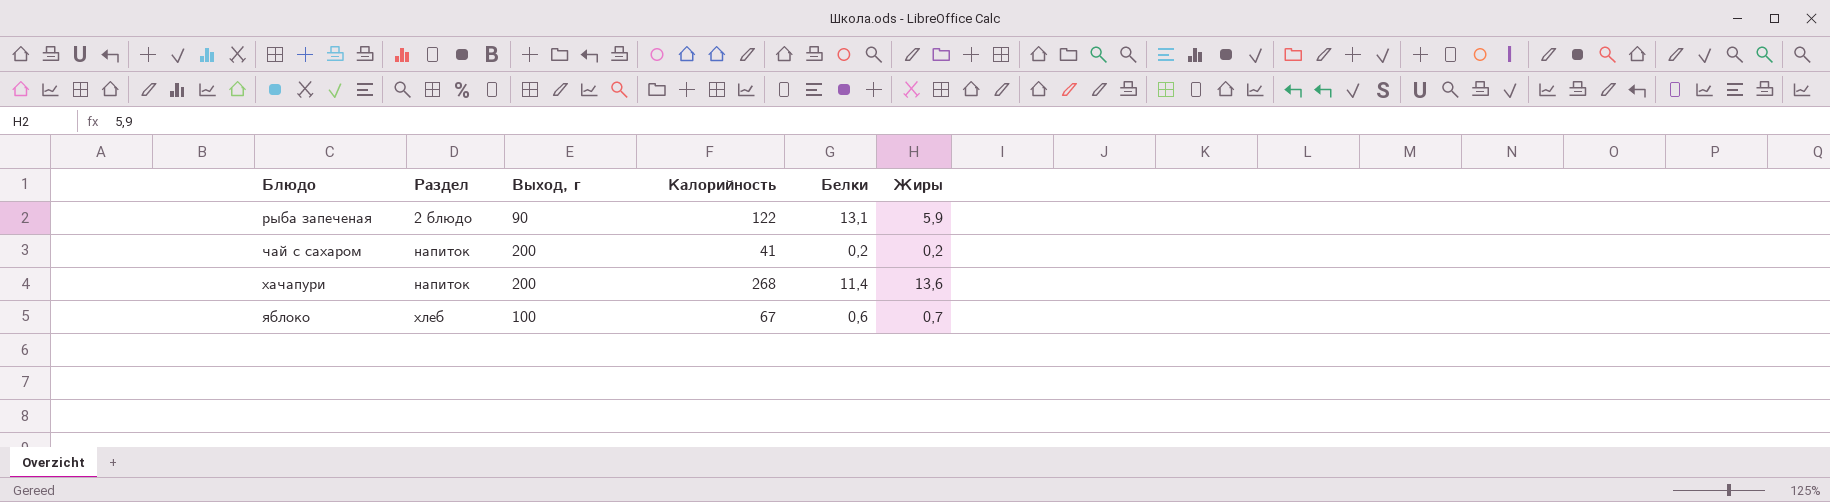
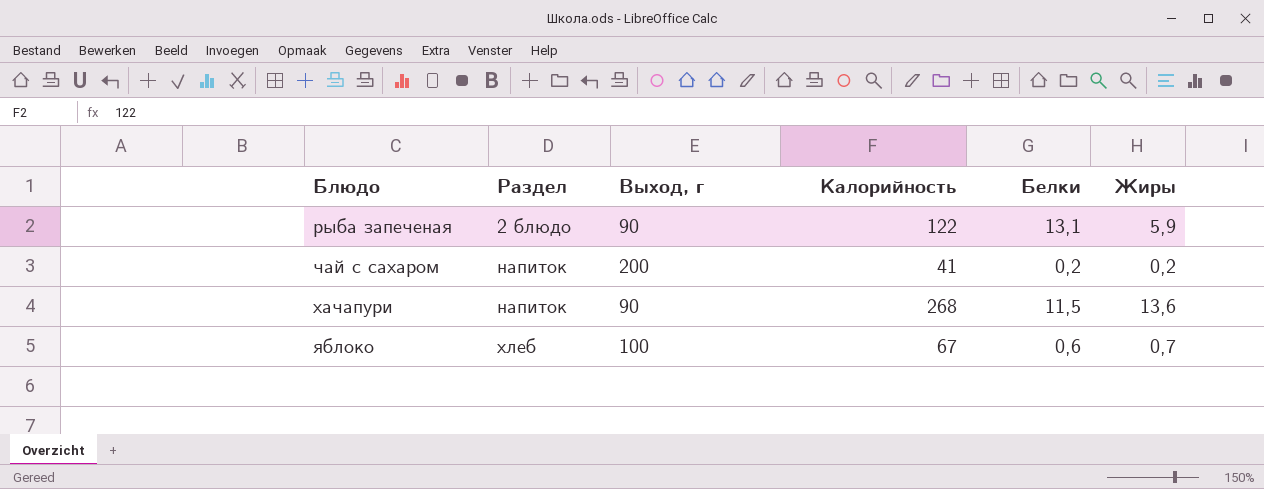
хачапури | Выход, г: 200 -> 90
хачапури | Белки: 11,4 -> 11,5

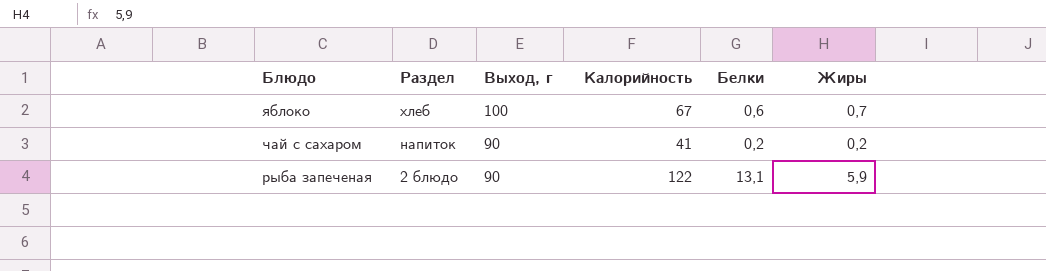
row order: Раздел ascending -> Блюдо descending
row хачапури: напиток | 90 | 268 | 11,5 | 13,6 -> none
чай с сахаром | Выход, г: 200 -> 90

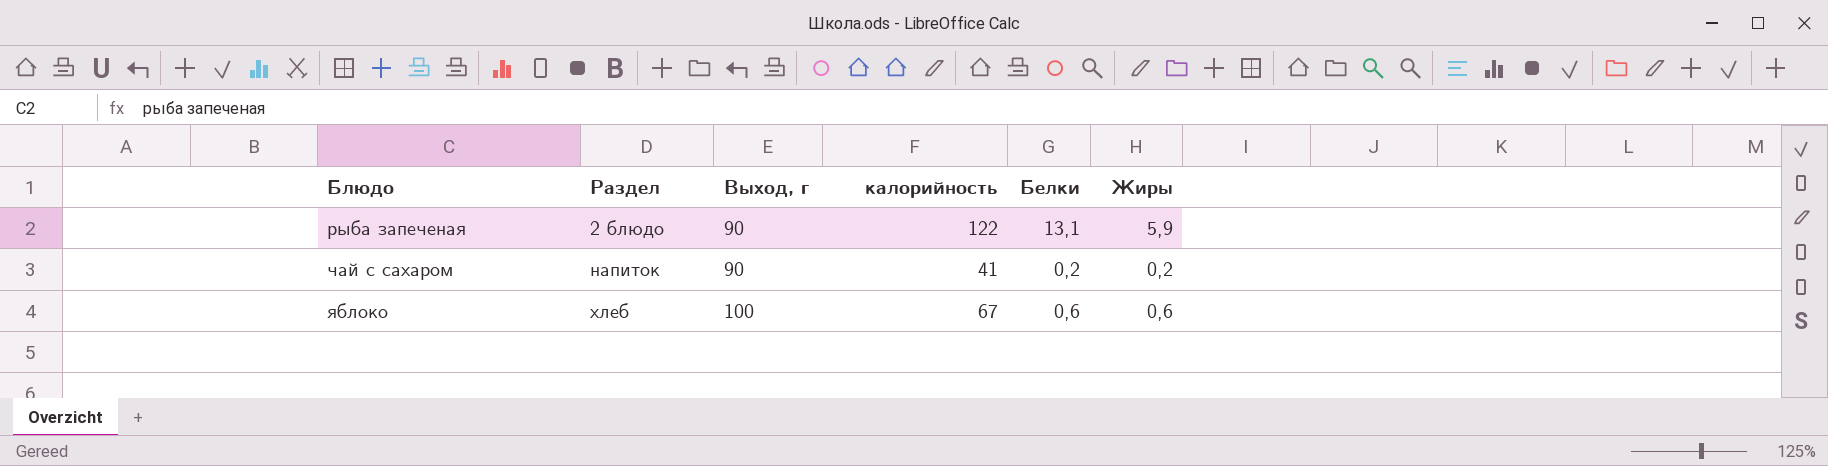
row order: Блюдо descending -> Блюдо ascending
column name: Калорийность -> калорийность
яблоко | Жиры: 0,7 -> 0,6

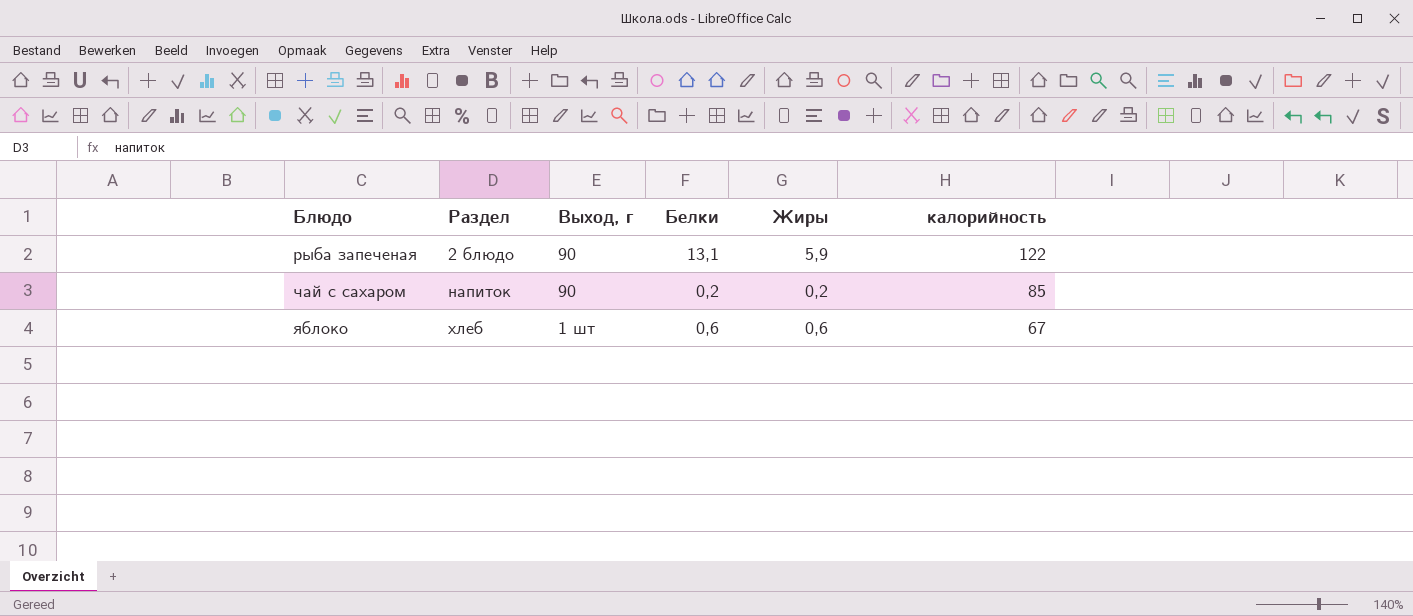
column калорийность | position: 4 -> 6
чай с сахаром | калорийность: 41 -> 85
яблоко | Выход, г: 100 -> 1 шт

